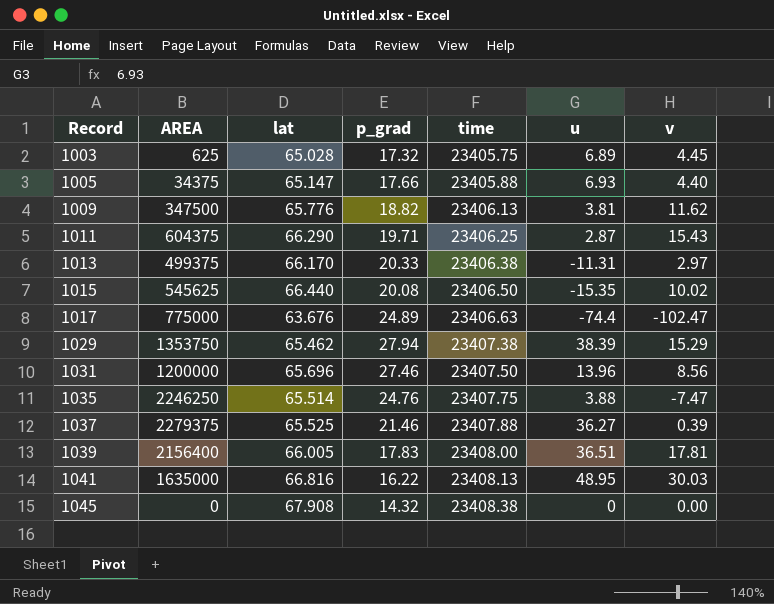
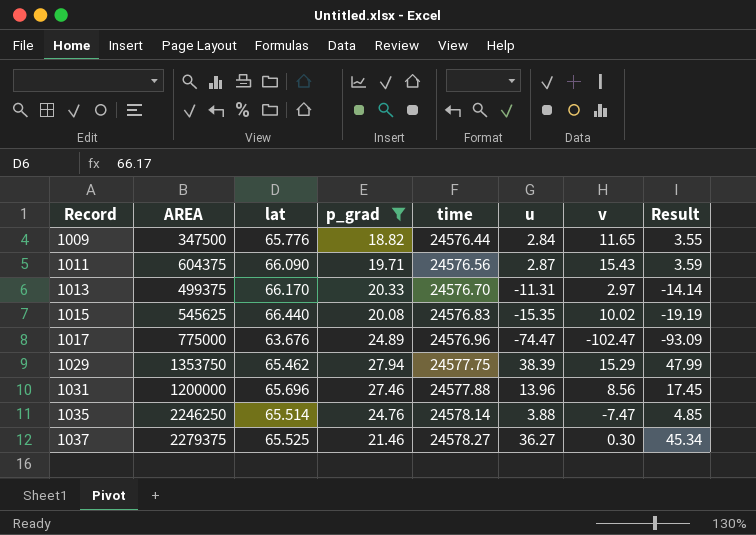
filter: none -> p_grad >= 18.82
column Result | formula: none -> [u] * 1.25
1009 | time: 23406.13 -> 24576.44
1009 | u: 3.81 -> 2.84
1009 | v: 11.62 -> 11.65
1011 | lat: 66.290 -> 66.090
1011 | time: 23406.25 -> 24576.56
1013 | time: 23406.38 -> 24576.70
1015 | time: 23406.50 -> 24576.83
1017 | time: 23406.63 -> 24576.96
1017 | u: -74.4 -> -74.47
1029 | time: 23407.38 -> 24577.75
1031 | time: 23407.50 -> 24577.88
1035 | time: 23407.75 -> 24578.14
1037 | time: 23407.88 -> 24578.27
1037 | v: 0.39 -> 0.30

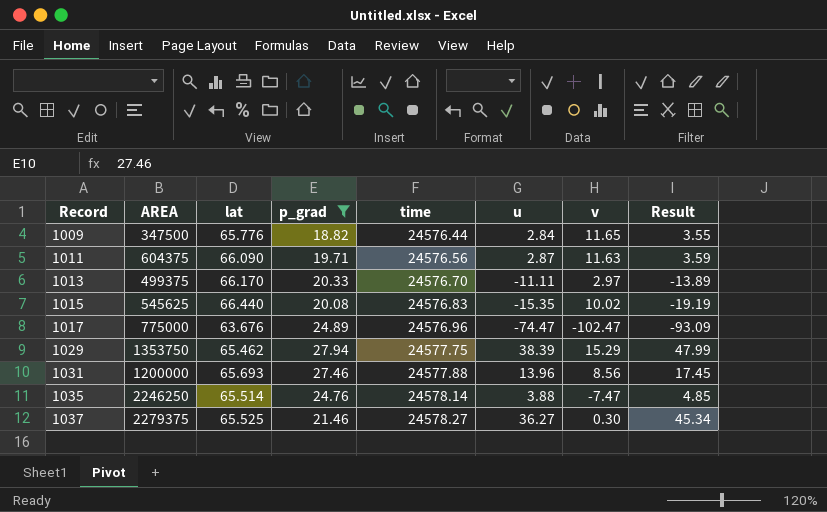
1011 | v: 15.43 -> 11.63
1013 | u: -11.31 -> -11.11
1013 | Result: -14.14 -> -13.89
1031 | lat: 65.696 -> 65.693

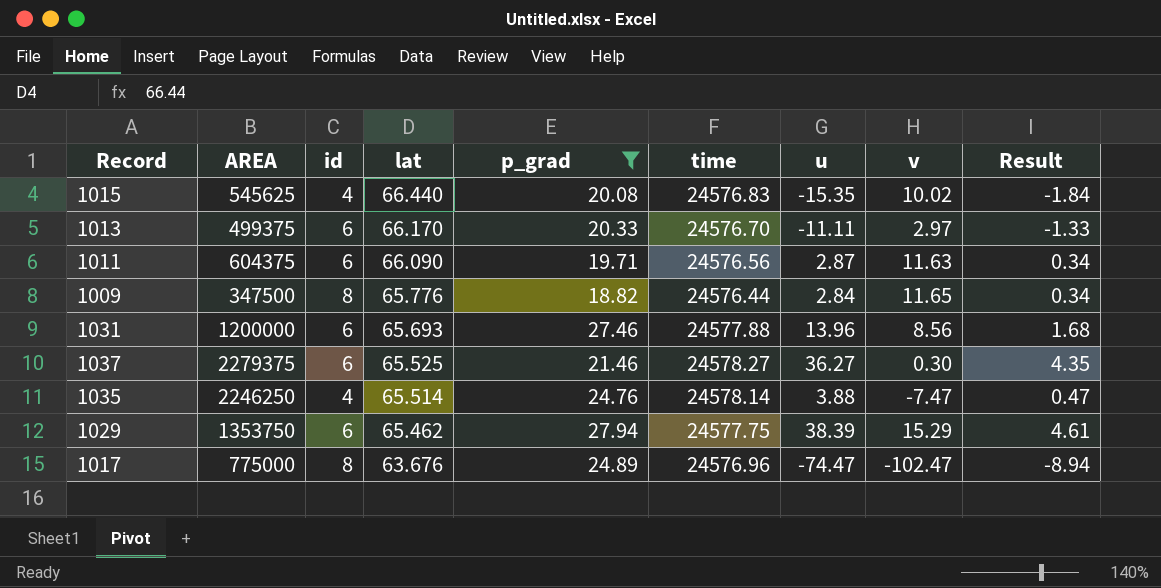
row order: Record ascending -> lat descending
column id | position: none -> 3
column Result | formula: [u] * 1.25 -> [u] * 0.12

